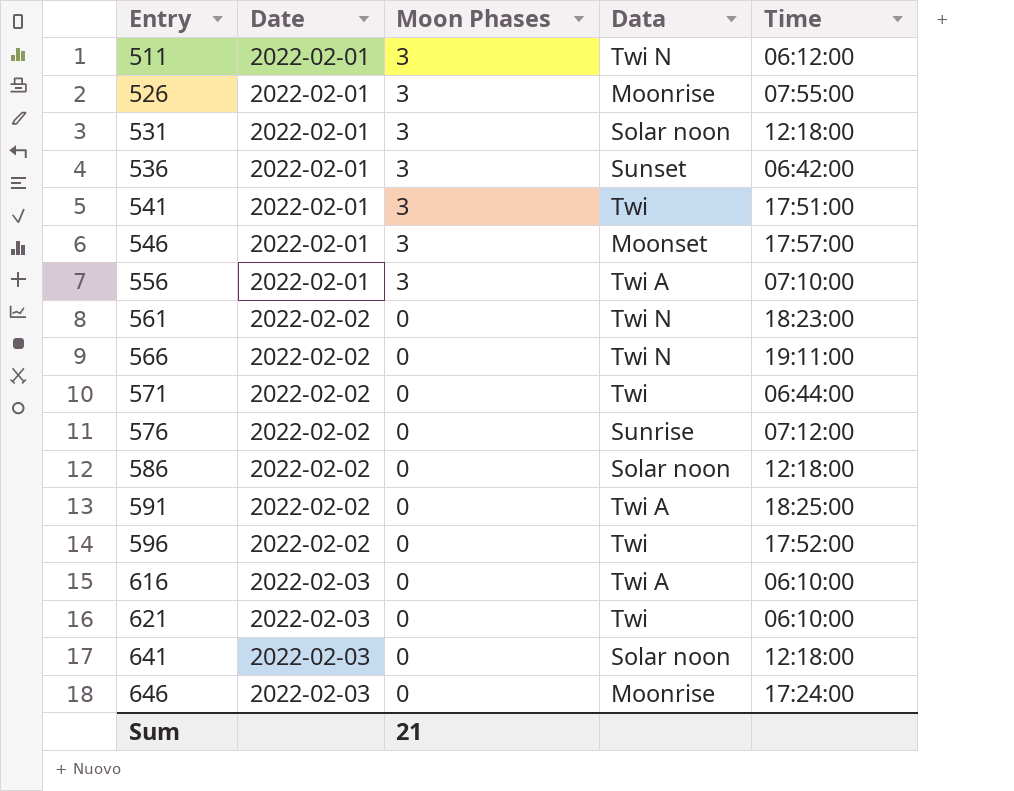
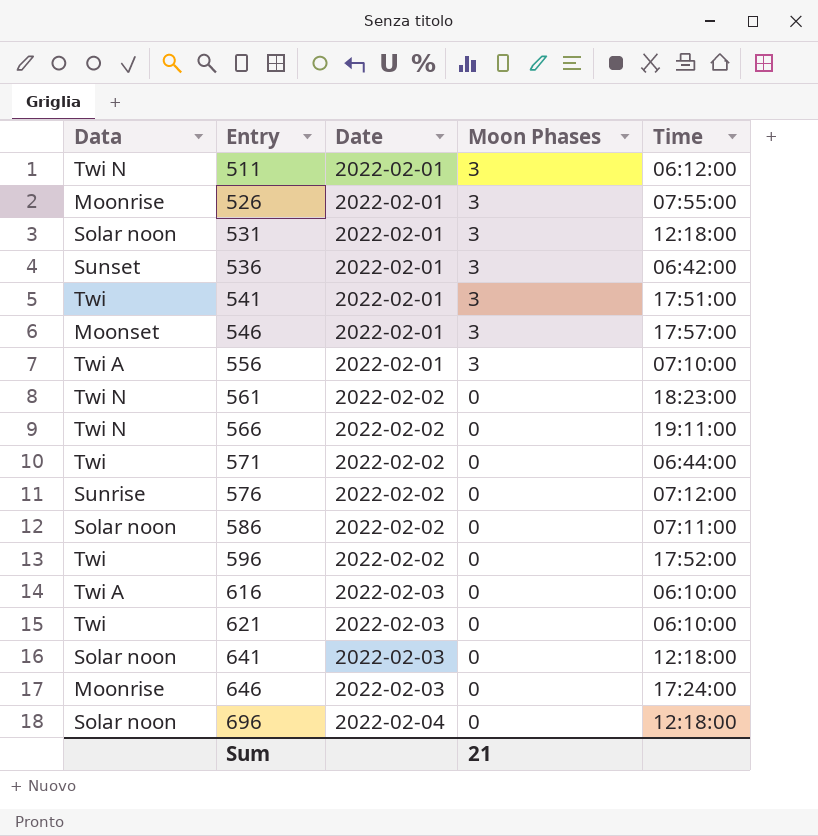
column Data | position: 4 -> 1
row 591: 2022-02-02 | 0 | Twi A | 18:25:00 -> none
586 | Time: 12:18:00 -> 07:11:00
row 696: none -> Solar noon | 2022-02-04 | 0 | 12:18:00

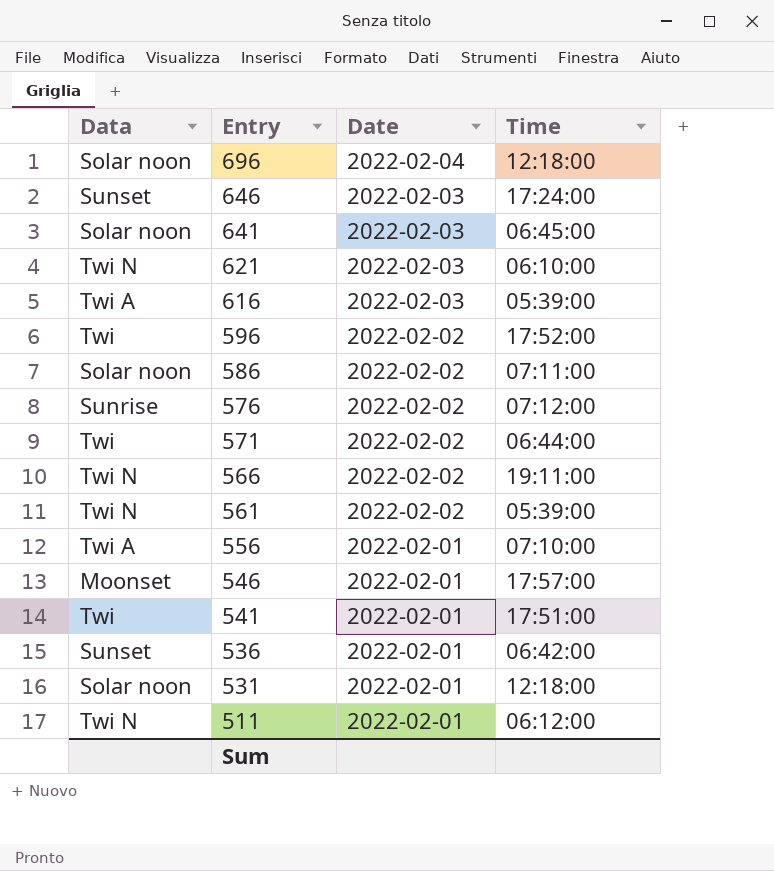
row order: Entry ascending -> Entry descending
column Moon Phases | position: 4 -> none
row 526: Moonrise | 2022-02-01 | 3 | 07:55:00 -> none
646 | Data: Moonrise -> Sunset
641 | Time: 12:18:00 -> 06:45:00
621 | Data: Twi -> Twi N
616 | Time: 06:10:00 -> 05:39:00
561 | Time: 18:23:00 -> 05:39:00

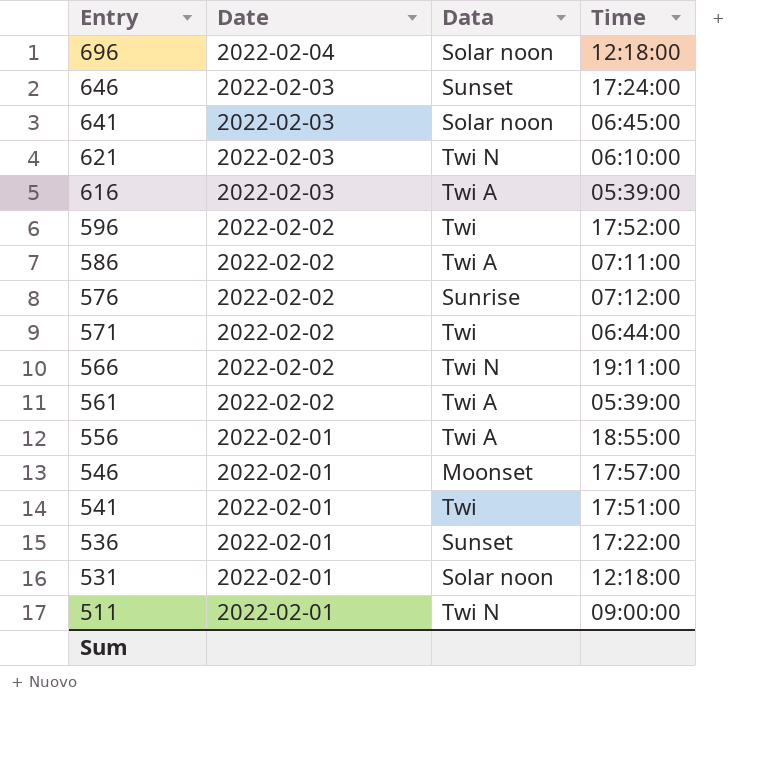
column Data | position: 1 -> 3
586 | Data: Solar noon -> Twi A
561 | Data: Twi N -> Twi A
556 | Time: 07:10:00 -> 18:55:00
536 | Time: 06:42:00 -> 17:22:00
511 | Time: 06:12:00 -> 09:00:00

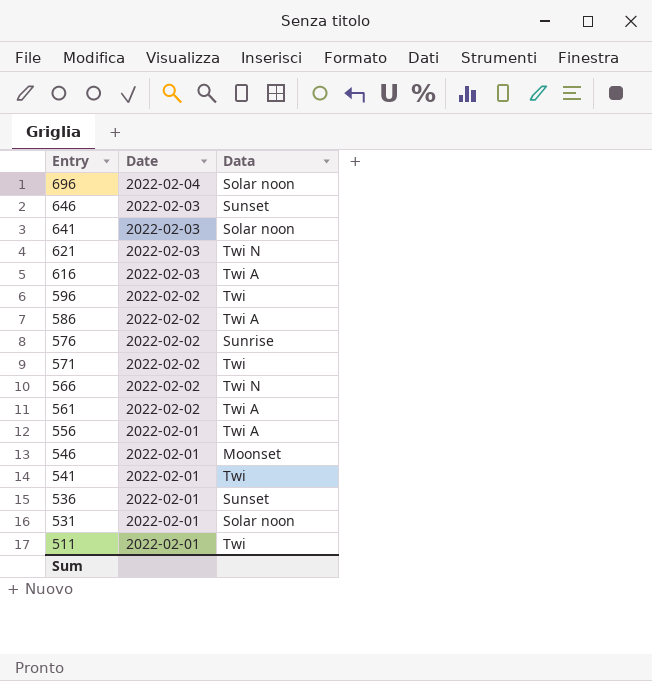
column Time | position: 4 -> none
511 | Data: Twi N -> Twi

